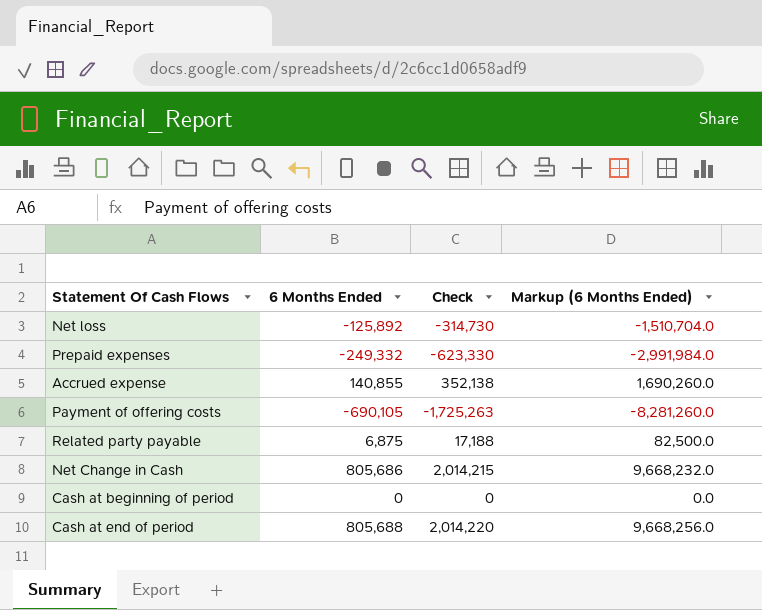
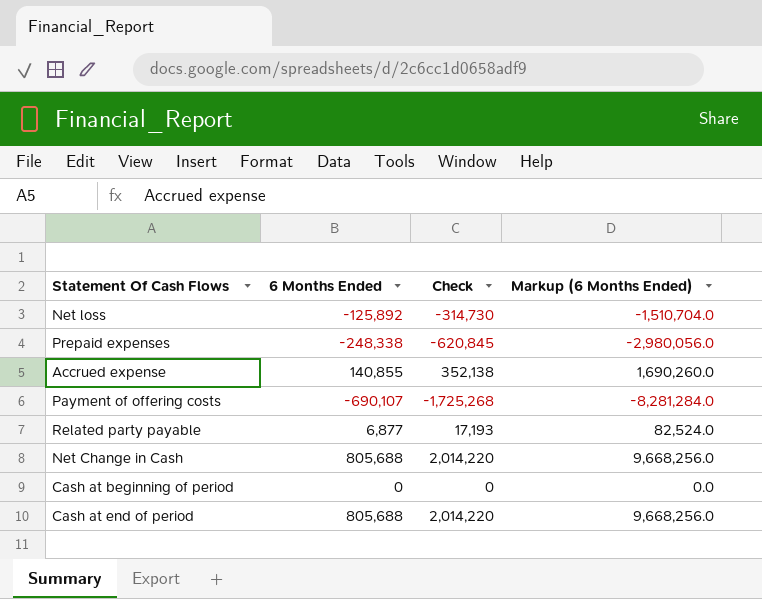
Prepaid expenses | 6 Months Ended: -249,332 -> -248,338
Prepaid expenses | Check: -623,330 -> -620,845
Prepaid expenses | Markup (6 Months Ended): -2,991,984.0 -> -2,980,056.0
Payment of offering costs | 6 Months Ended: -690,105 -> -690,107
Payment of offering costs | Check: -1,725,263 -> -1,725,268
Payment of offering costs | Markup (6 Months Ended): -8,281,260.0 -> -8,281,284.0
Related party payable | 6 Months Ended: 6,875 -> 6,877
Related party payable | Check: 17,188 -> 17,193
Related party payable | Markup (6 Months Ended): 82,500.0 -> 82,524.0
Net Change in Cash | 6 Months Ended: 805,686 -> 805,688
Net Change in Cash | Check: 2,014,215 -> 2,014,220
Net Change in Cash | Markup (6 Months Ended): 9,668,232.0 -> 9,668,256.0

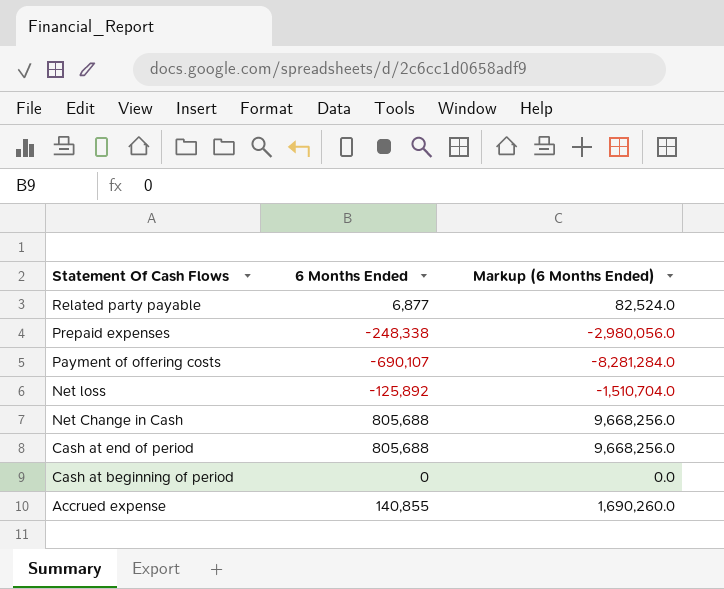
row order: none -> Statement Of Cash Flows descending
column Check | formula: [6 Months Ended] * 2.5 -> none

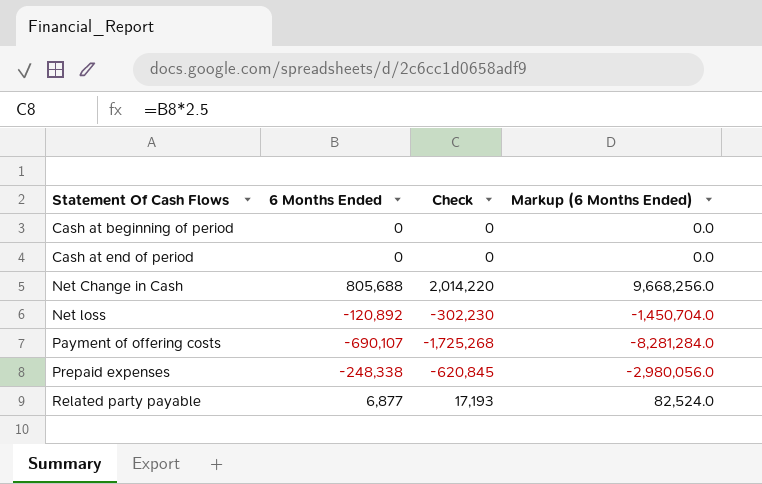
row order: Statement Of Cash Flows descending -> Statement Of Cash Flows ascending
column Check | formula: none -> [6 Months Ended] * 2.5
row Accrued expense: 140,855 | 1,690,260.0 -> none
Cash at end of period | 6 Months Ended: 805,688 -> 0
Cash at end of period | Markup (6 Months Ended): 9,668,256.0 -> 0.0
Net loss | 6 Months Ended: -125,892 -> -120,892
Net loss | Markup (6 Months Ended): -1,510,704.0 -> -1,450,704.0

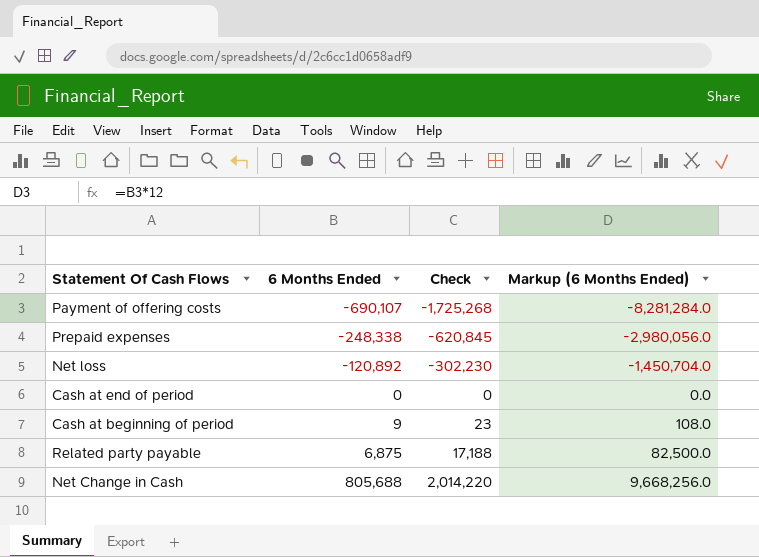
row order: Statement Of Cash Flows ascending -> 6 Months Ended ascending
Cash at beginning of period | 6 Months Ended: 0 -> 9
Cash at beginning of period | Check: 0 -> 23
Cash at beginning of period | Markup (6 Months Ended): 0.0 -> 108.0
Related party payable | 6 Months Ended: 6,877 -> 6,875
Related party payable | Check: 17,193 -> 17,188
Related party payable | Markup (6 Months Ended): 82,524.0 -> 82,500.0

